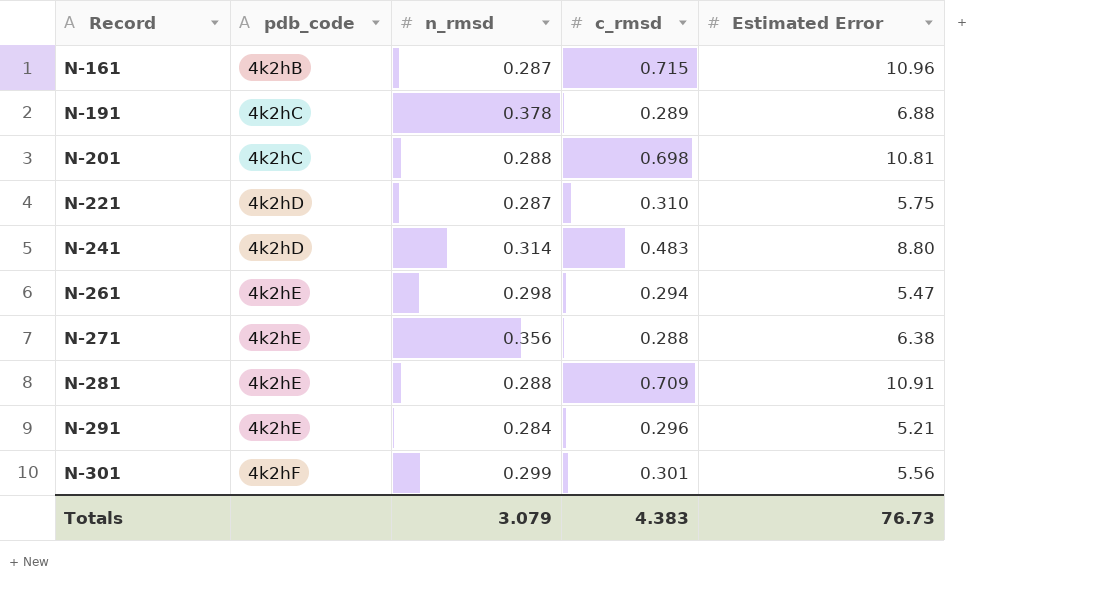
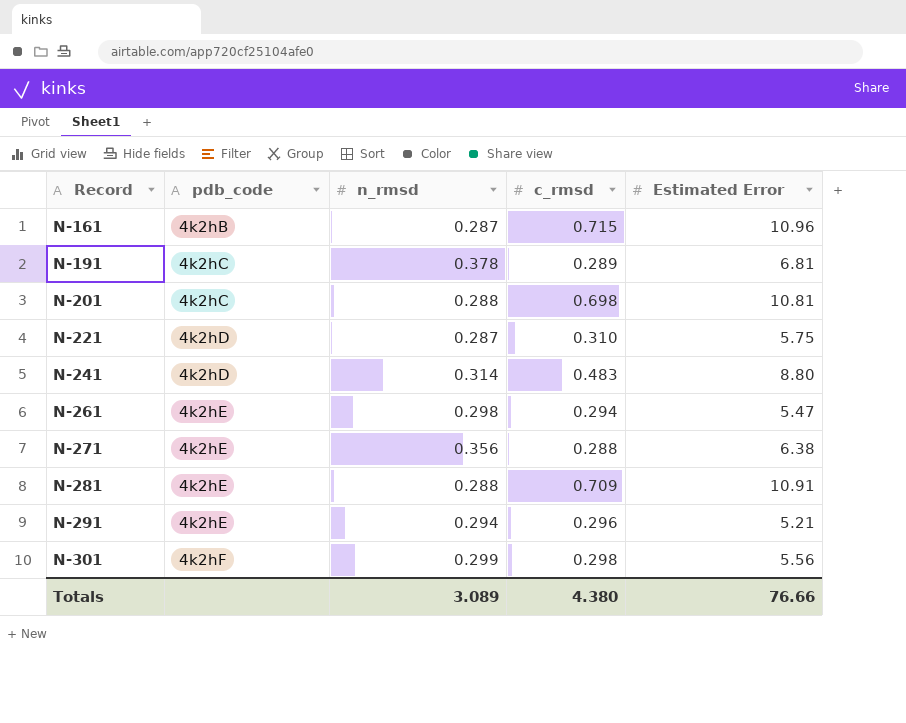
N-191 | Estimated Error: 6.88 -> 6.81
N-291 | n_rmsd: 0.284 -> 0.294
N-301 | c_rmsd: 0.301 -> 0.298
Totals | n_rmsd: 3.079 -> 3.089
Totals | c_rmsd: 4.383 -> 4.380
Totals | Estimated Error: 76.73 -> 76.66

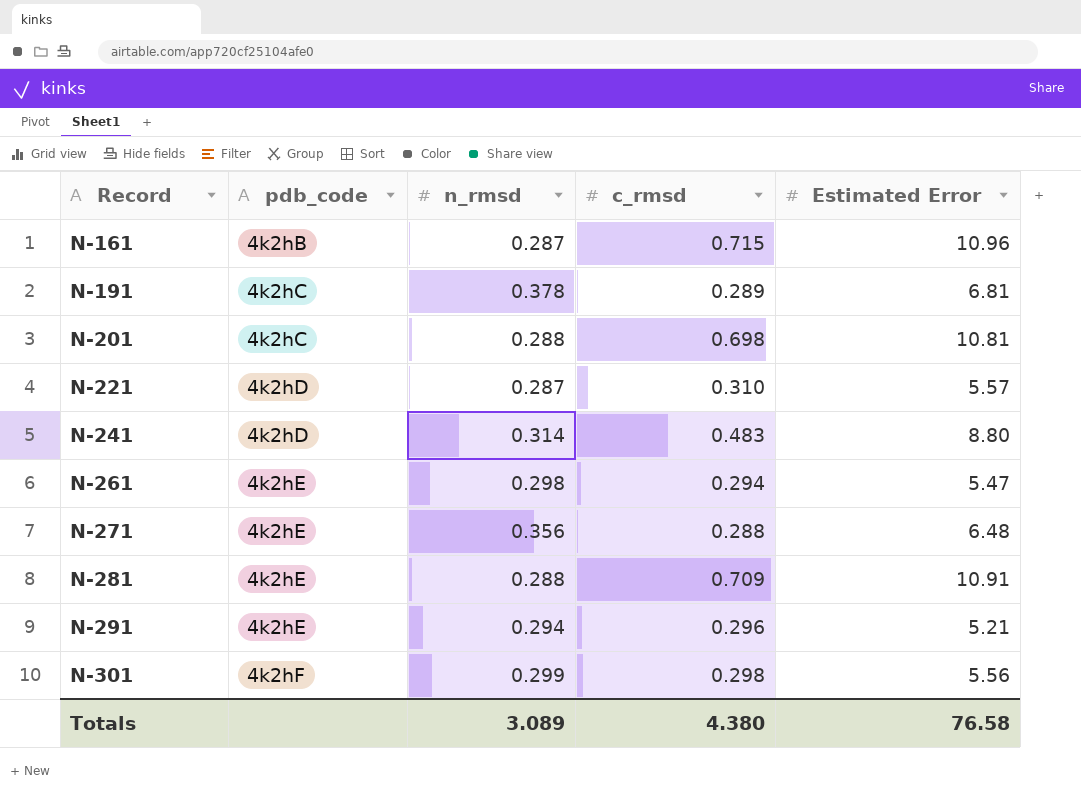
N-221 | Estimated Error: 5.75 -> 5.57
N-271 | Estimated Error: 6.38 -> 6.48
Totals | Estimated Error: 76.66 -> 76.58

